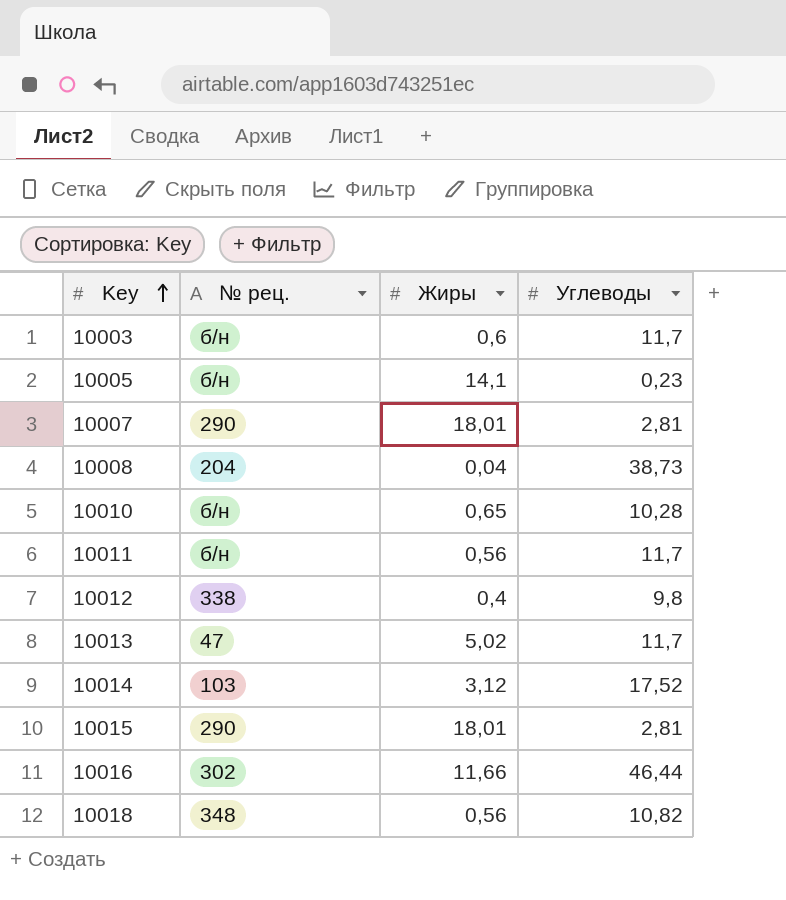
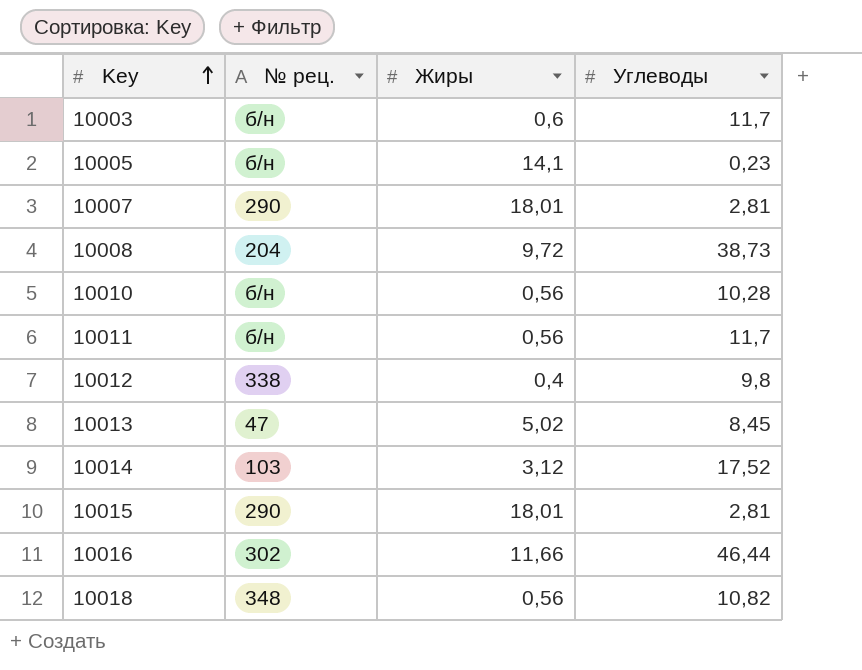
10008 | Жиры: 0,04 -> 9,72
10010 | Жиры: 0,65 -> 0,56
10013 | Углеводы: 11,7 -> 8,45

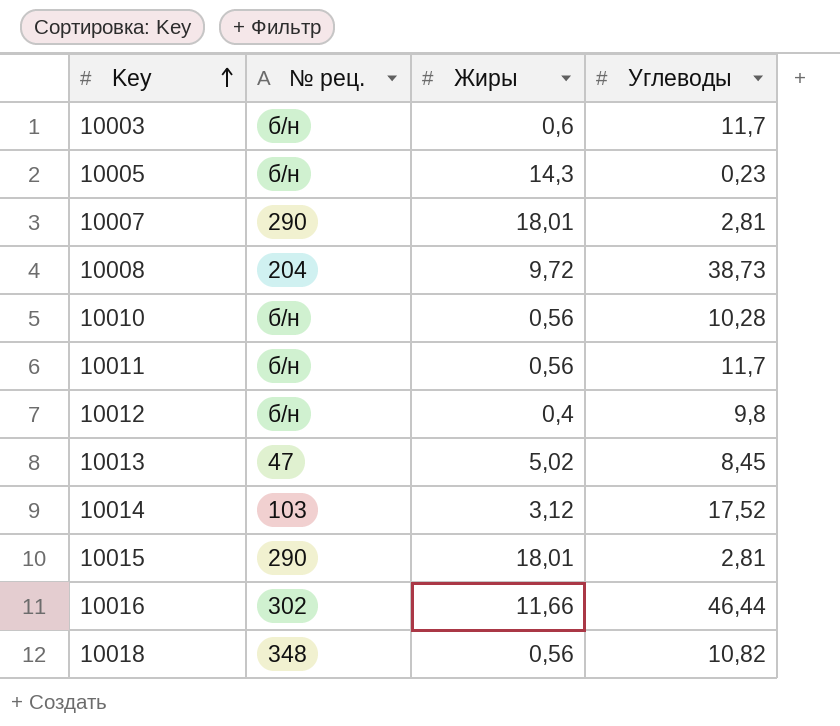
10005 | Жиры: 14,1 -> 14,3
10012 | № рец.: 338 -> б/н

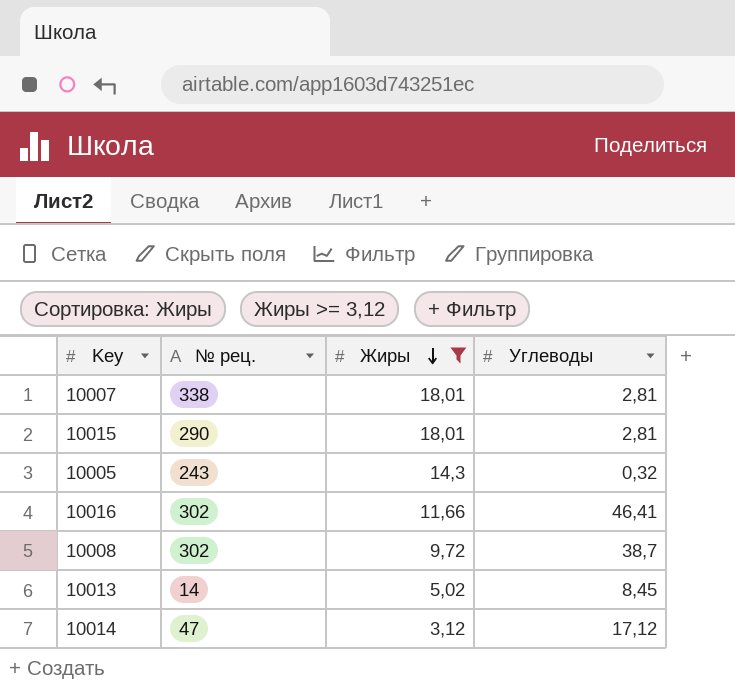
filter: none -> Жиры >= 3,12
row order: Key ascending -> Жиры descending
10007 | № рец.: 290 -> 338
10005 | № рец.: б/н -> 243
10005 | Углеводы: 0,23 -> 0,32
10016 | Углеводы: 46,44 -> 46,41
10008 | № рец.: 204 -> 302
10008 | Углеводы: 38,73 -> 38,7
10013 | № рец.: 47 -> 14
10014 | № рец.: 103 -> 47
10014 | Углеводы: 17,52 -> 17,12

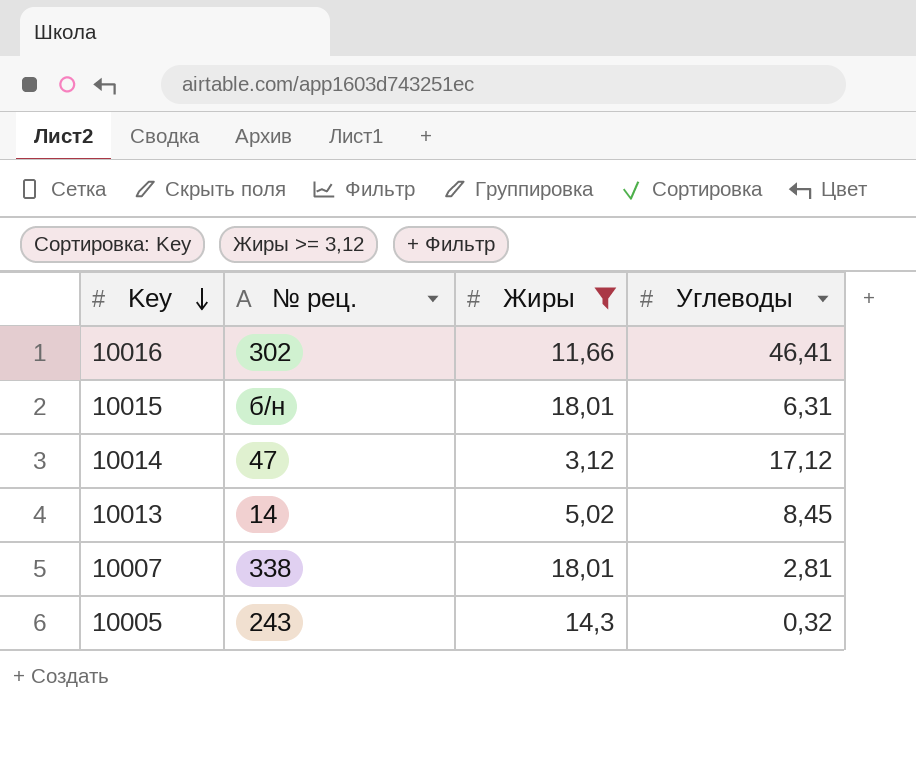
row order: Жиры descending -> Key descending
row 10008: 302 | 9,72 | 38,7 -> none
10015 | № рец.: 290 -> б/н
10015 | Углеводы: 2,81 -> 6,31

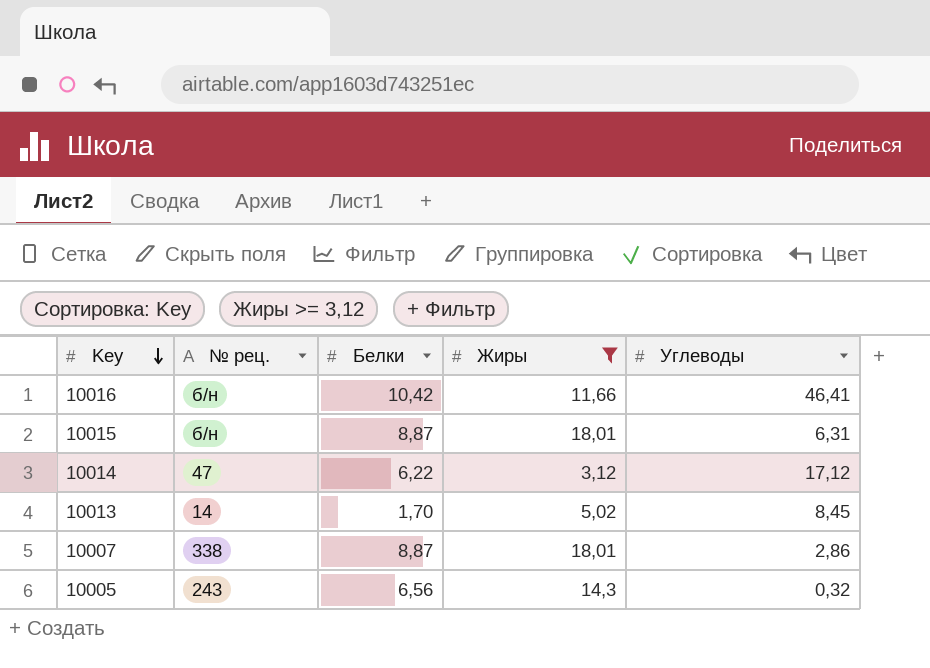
column Белки | position: none -> 3
10016 | № рец.: 302 -> б/н
10007 | Углеводы: 2,81 -> 2,86

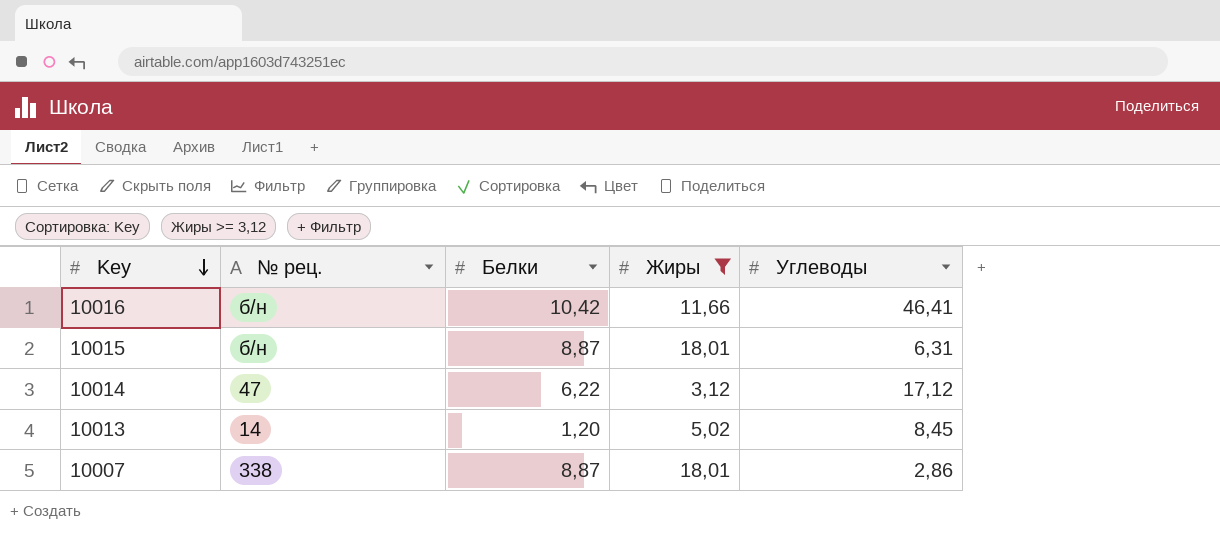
row 10005: 243 | 6,56 | 14,3 | 0,32 -> none
10013 | Белки: 1,70 -> 1,20

